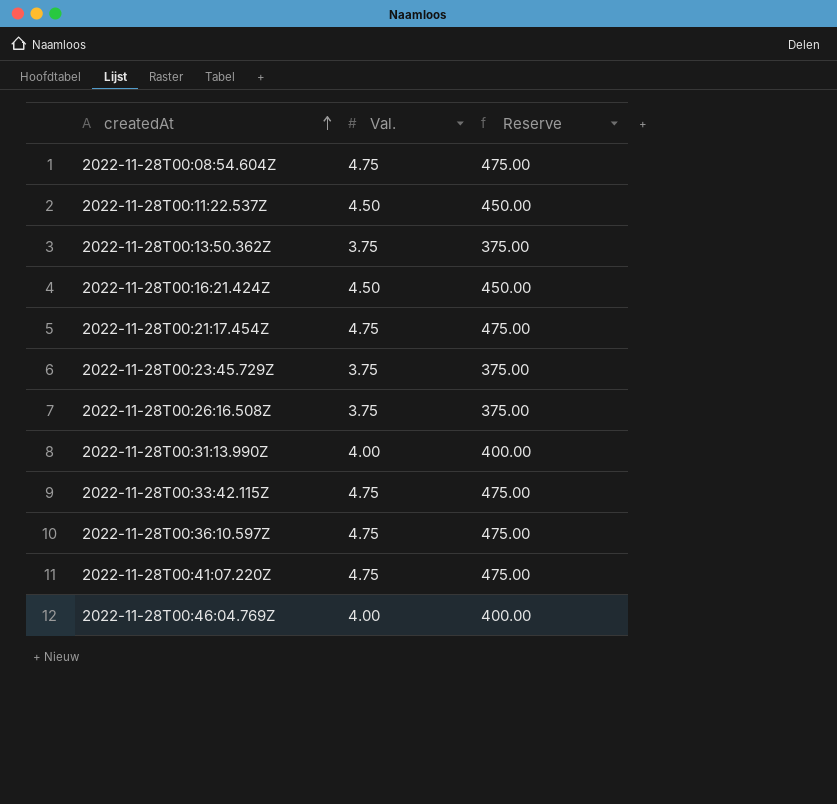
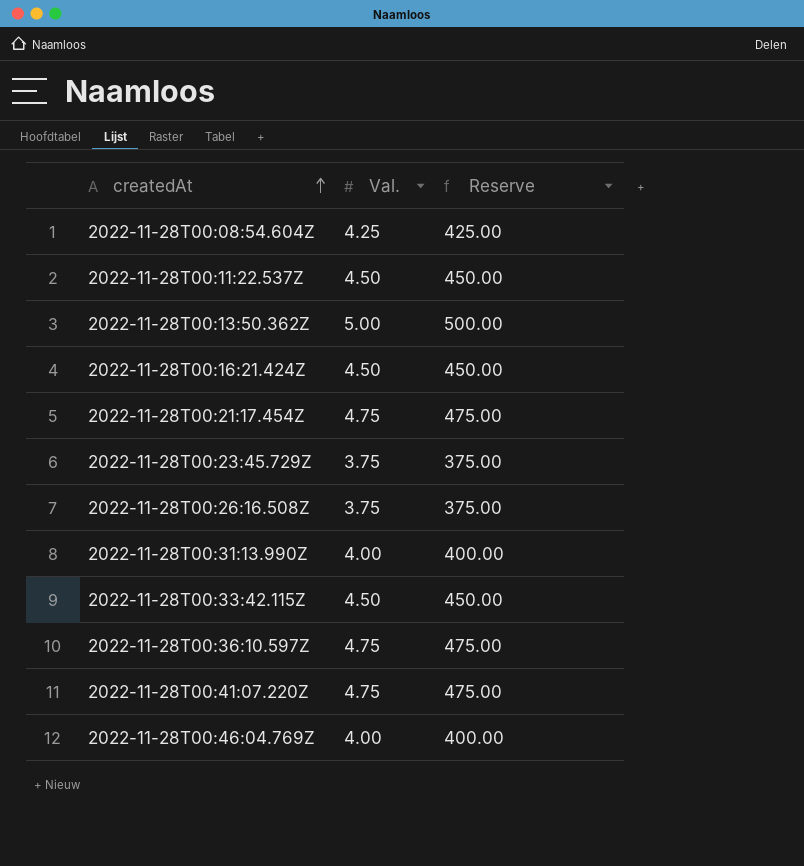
2022-11-28T00:08:54.604Z | Val.: 4.75 -> 4.25
2022-11-28T00:08:54.604Z | Reserve: 475.00 -> 425.00
2022-11-28T00:13:50.362Z | Val.: 3.75 -> 5.00
2022-11-28T00:13:50.362Z | Reserve: 375.00 -> 500.00
2022-11-28T00:33:42.115Z | Val.: 4.75 -> 4.50
2022-11-28T00:33:42.115Z | Reserve: 475.00 -> 450.00

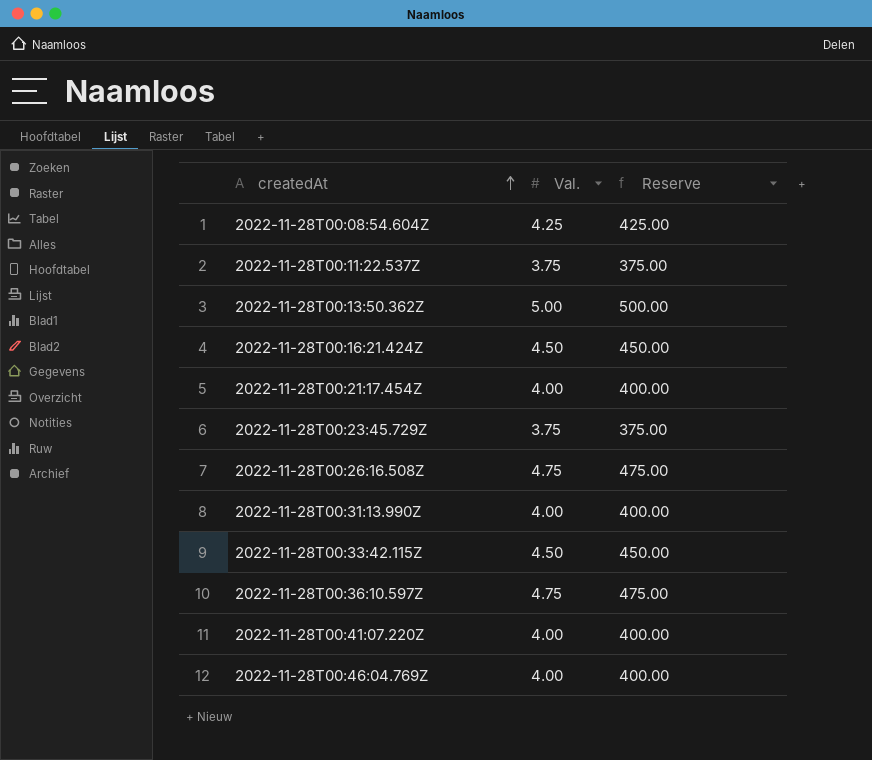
2022-11-28T00:11:22.537Z | Val.: 4.50 -> 3.75
2022-11-28T00:11:22.537Z | Reserve: 450.00 -> 375.00
2022-11-28T00:21:17.454Z | Val.: 4.75 -> 4.00
2022-11-28T00:21:17.454Z | Reserve: 475.00 -> 400.00
2022-11-28T00:26:16.508Z | Val.: 3.75 -> 4.75
2022-11-28T00:26:16.508Z | Reserve: 375.00 -> 475.00
2022-11-28T00:41:07.220Z | Val.: 4.75 -> 4.00
2022-11-28T00:41:07.220Z | Reserve: 475.00 -> 400.00

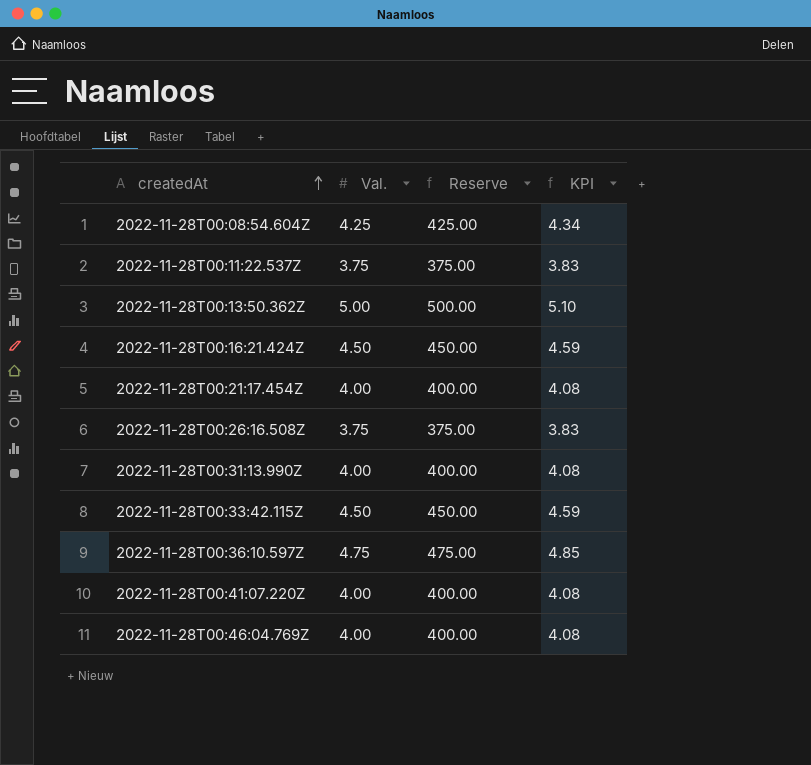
column KPI | formula: none -> [Val.] * 1.02
row 2022-11-28T00:23:45.729Z: 3.75 | 375.00 -> none
2022-11-28T00:26:16.508Z | Val.: 4.75 -> 3.75
2022-11-28T00:26:16.508Z | Reserve: 475.00 -> 375.00

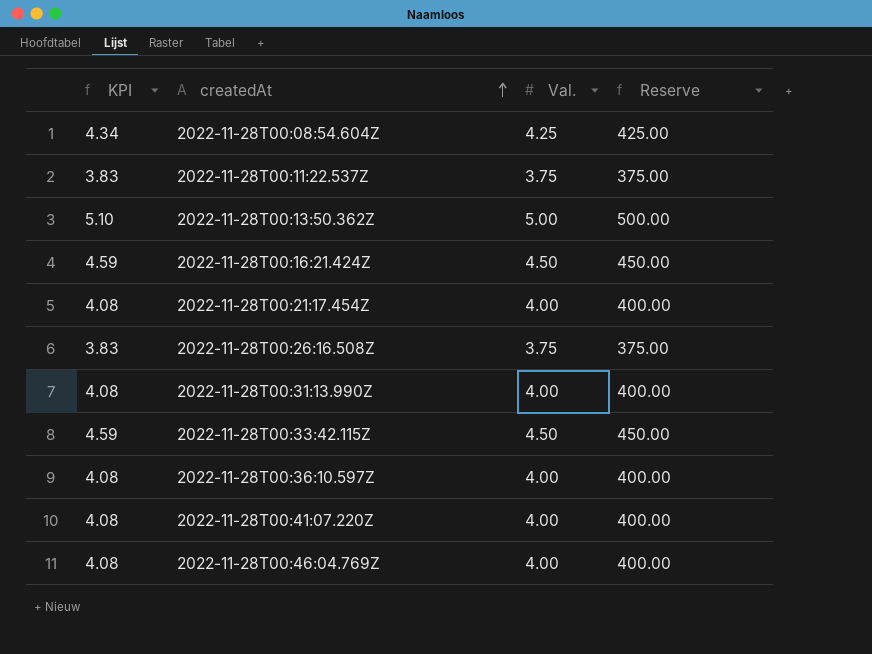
column KPI | position: 4 -> 1
2022-11-28T00:36:10.597Z | KPI: 4.85 -> 4.08
2022-11-28T00:36:10.597Z | Val.: 4.75 -> 4.00
2022-11-28T00:36:10.597Z | Reserve: 475.00 -> 400.00

